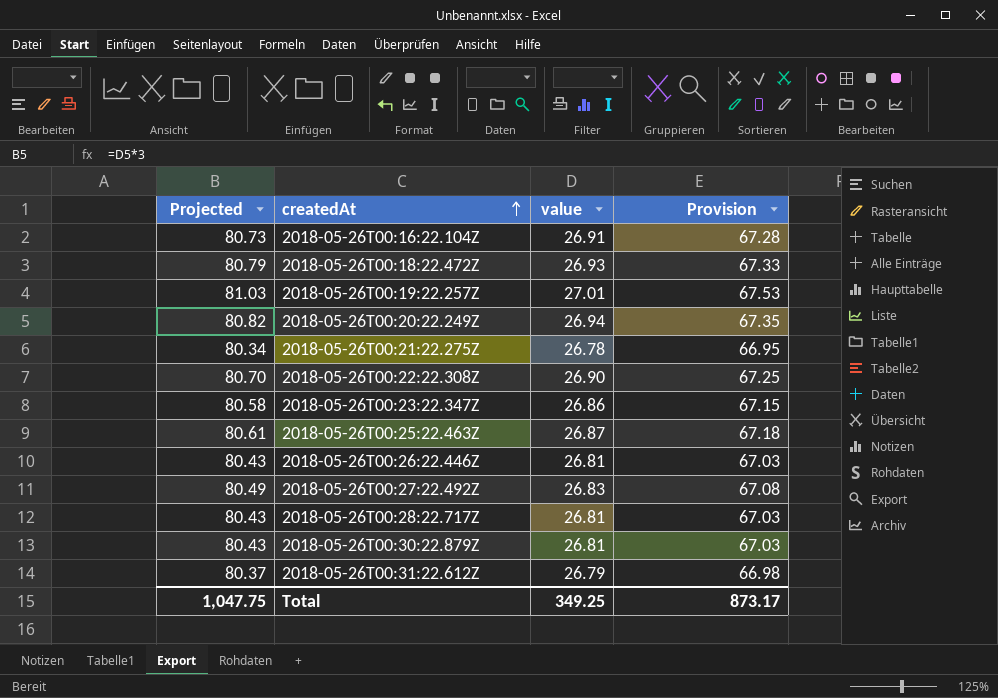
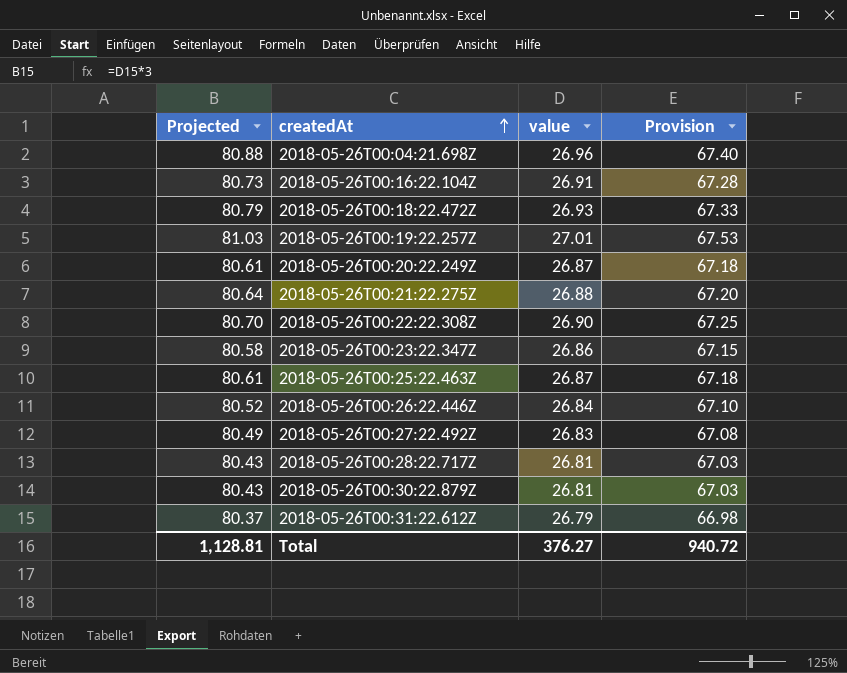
row 2018-05-26T00:04:21.698Z: none -> 80.88 | 26.96 | 67.40
2018-05-26T00:20:22.249Z | Projected: 80.82 -> 80.61
2018-05-26T00:20:22.249Z | value: 26.94 -> 26.87
2018-05-26T00:20:22.249Z | Provision: 67.35 -> 67.18
2018-05-26T00:21:22.275Z | Projected: 80.34 -> 80.64
2018-05-26T00:21:22.275Z | value: 26.78 -> 26.88
2018-05-26T00:21:22.275Z | Provision: 66.95 -> 67.20
2018-05-26T00:26:22.446Z | Projected: 80.43 -> 80.52
2018-05-26T00:26:22.446Z | value: 26.81 -> 26.84
2018-05-26T00:26:22.446Z | Provision: 67.03 -> 67.10
Total | Projected: 1,047.75 -> 1,128.81
Total | value: 349.25 -> 376.27
Total | Provision: 873.17 -> 940.72

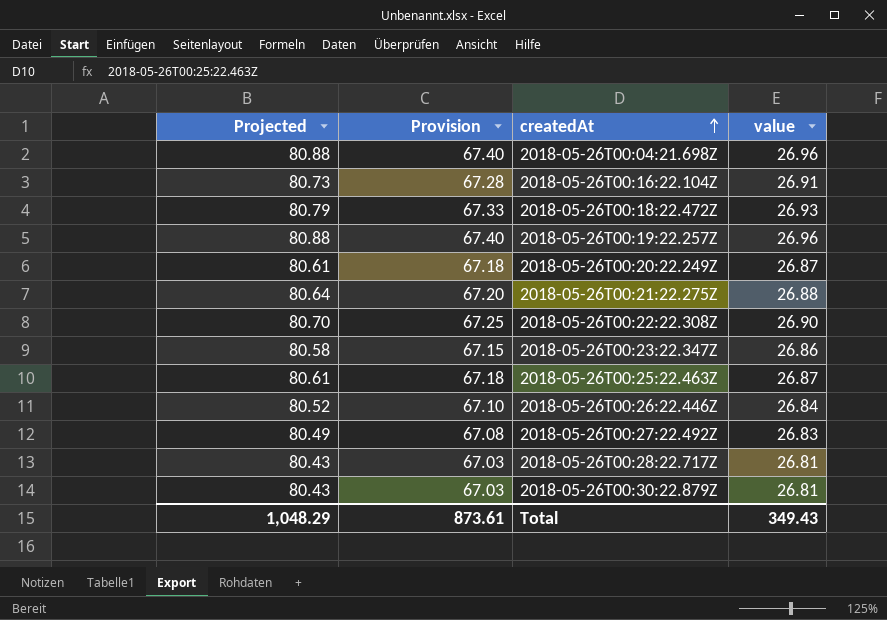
column Provision | position: 4 -> 2
row 2018-05-26T00:31:22.612Z: 80.37 | 26.79 | 66.98 -> none
2018-05-26T00:19:22.257Z | Projected: 81.03 -> 80.88
2018-05-26T00:19:22.257Z | Provision: 67.53 -> 67.40
2018-05-26T00:19:22.257Z | value: 27.01 -> 26.96
Total | Projected: 1,128.81 -> 1,048.29
Total | Provision: 940.72 -> 873.61
Total | value: 376.27 -> 349.43

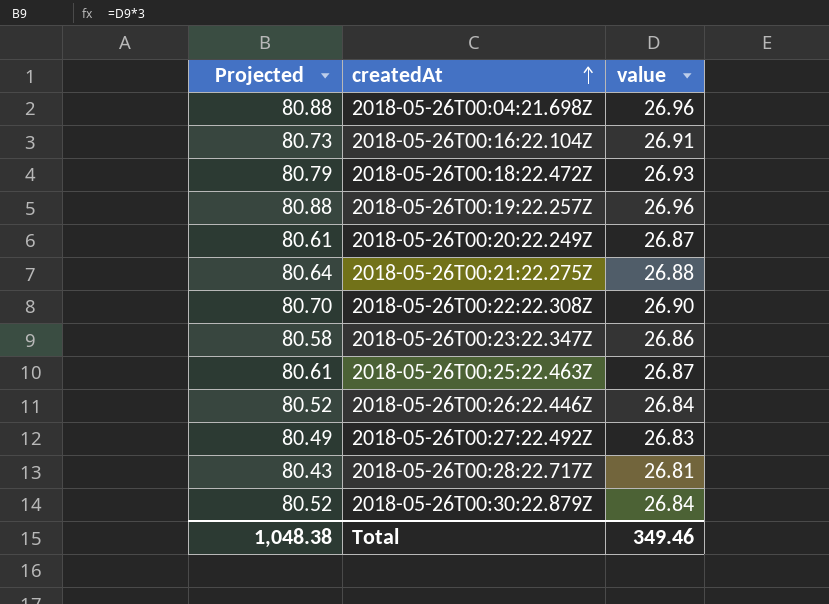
column Provision | formula: [value] * 2.5 -> none
2018-05-26T00:30:22.879Z | Projected: 80.43 -> 80.52
2018-05-26T00:30:22.879Z | value: 26.81 -> 26.84
Total | Projected: 1,048.29 -> 1,048.38
Total | value: 349.43 -> 349.46

